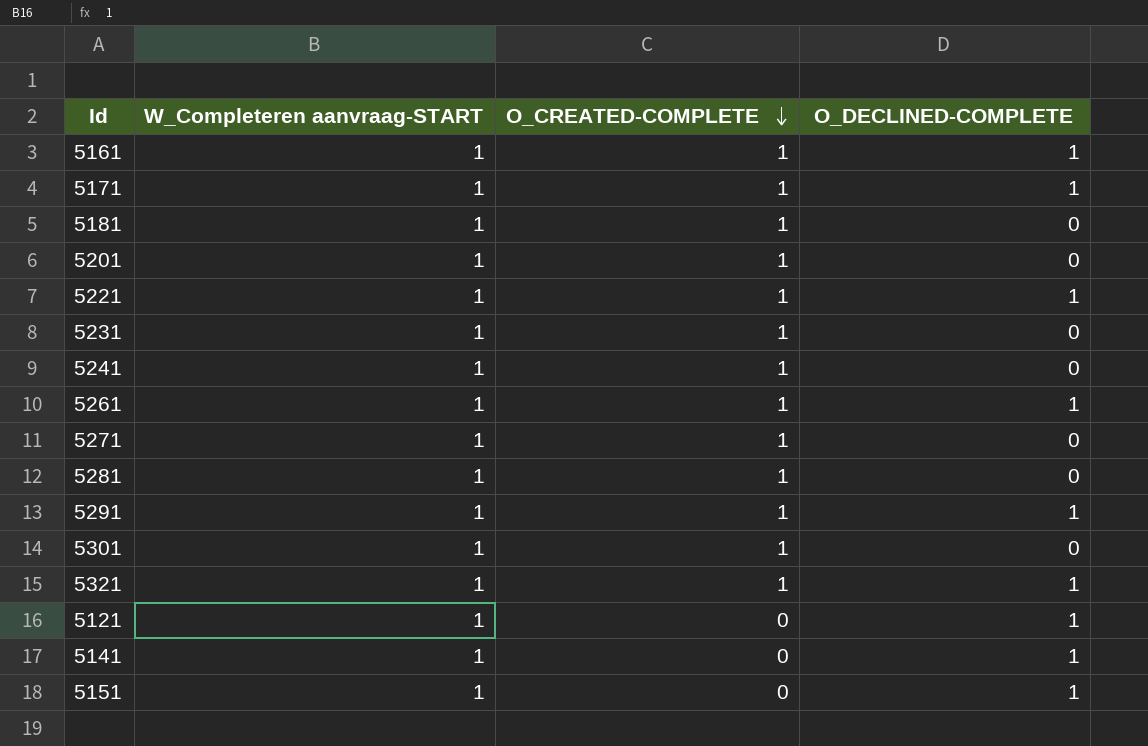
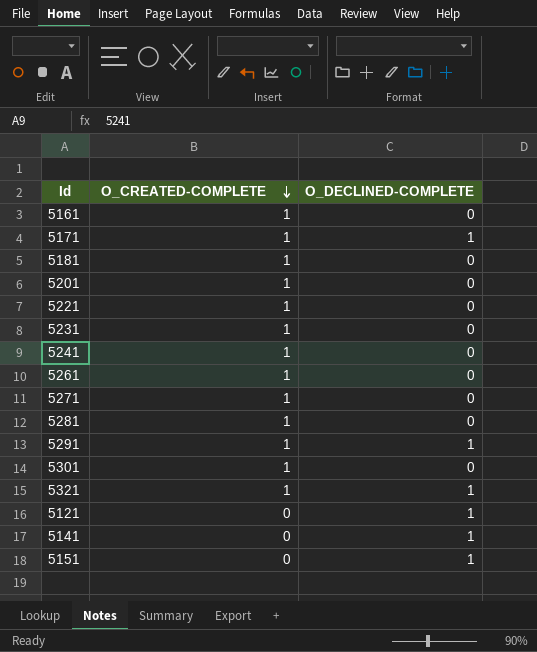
column W_Completeren aanvraag-START | position: 2 -> none
5161 | O_DECLINED-COMPLETE: 1 -> 0
5221 | O_DECLINED-COMPLETE: 1 -> 0
5261 | O_DECLINED-COMPLETE: 1 -> 0

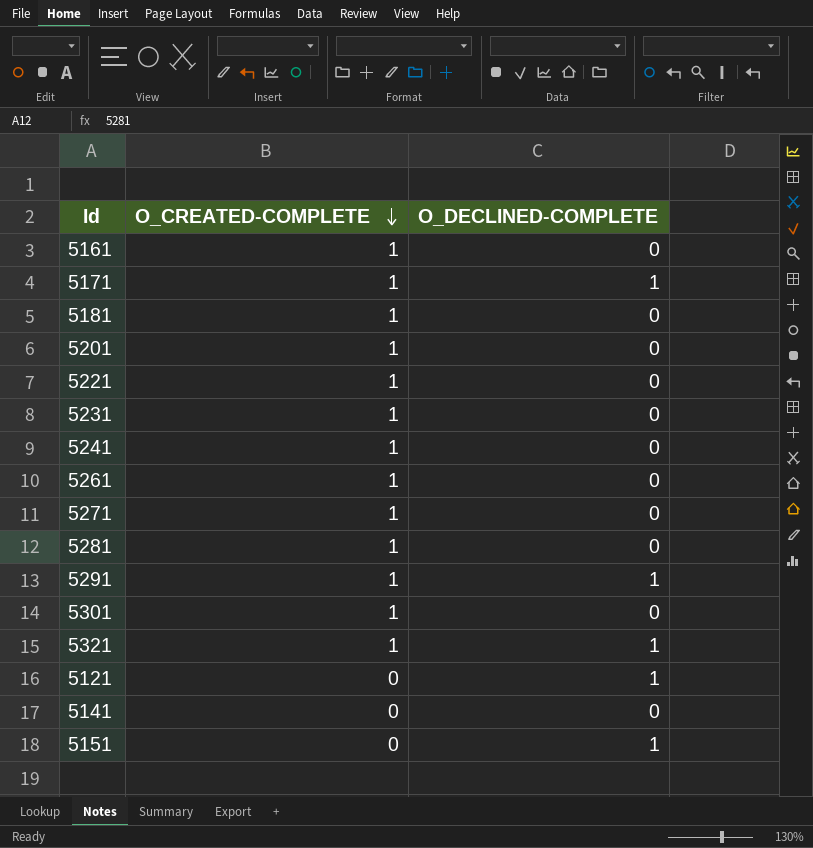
5141 | O_DECLINED-COMPLETE: 1 -> 0

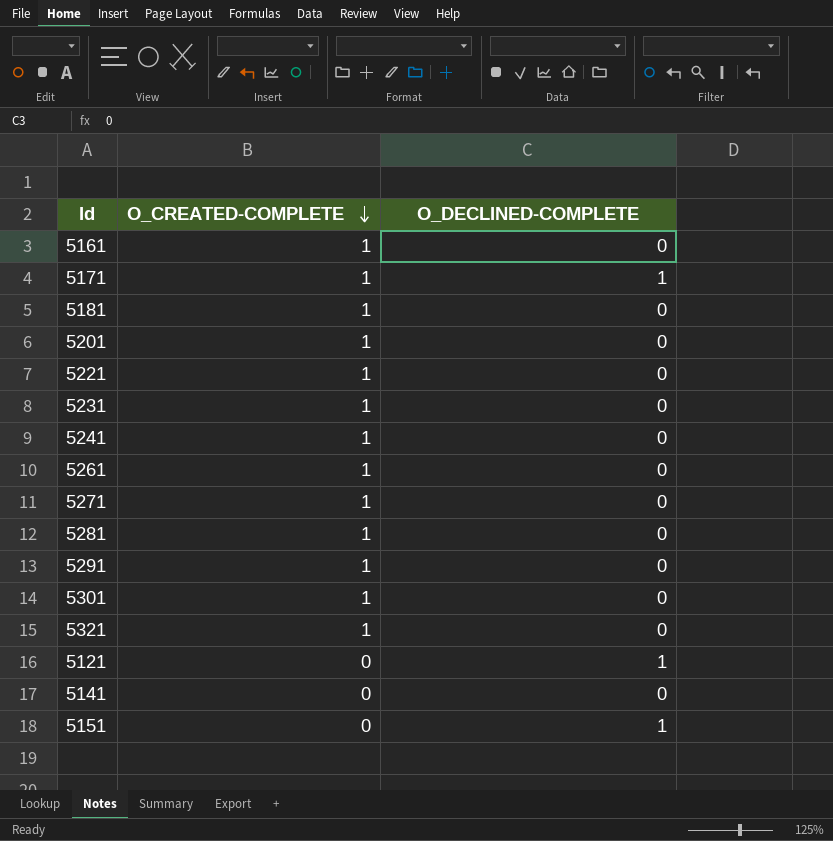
5291 | O_DECLINED-COMPLETE: 1 -> 0
5321 | O_DECLINED-COMPLETE: 1 -> 0

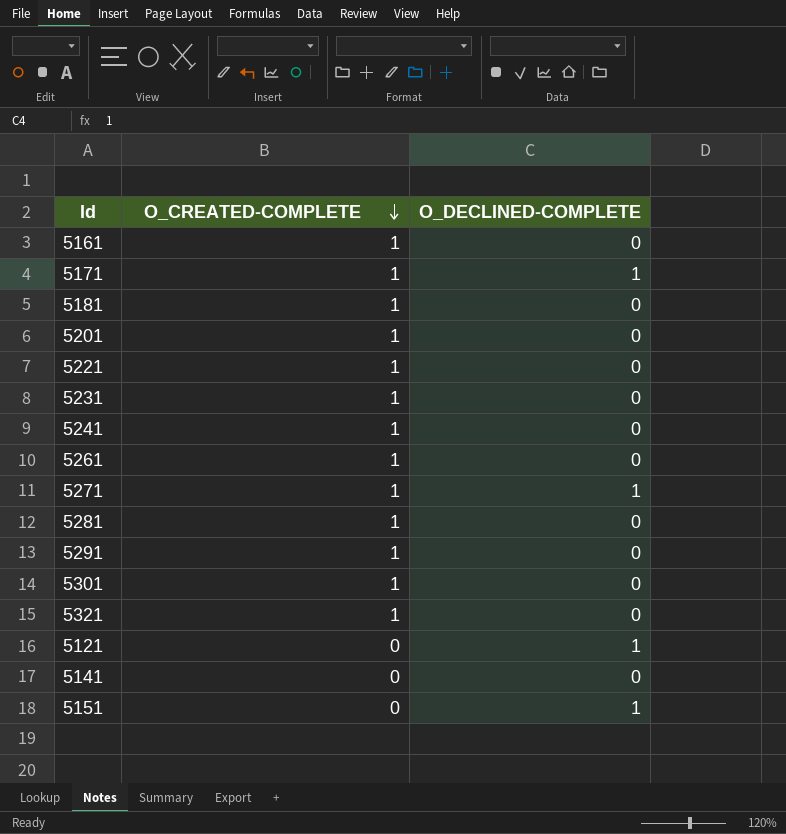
5271 | O_DECLINED-COMPLETE: 0 -> 1

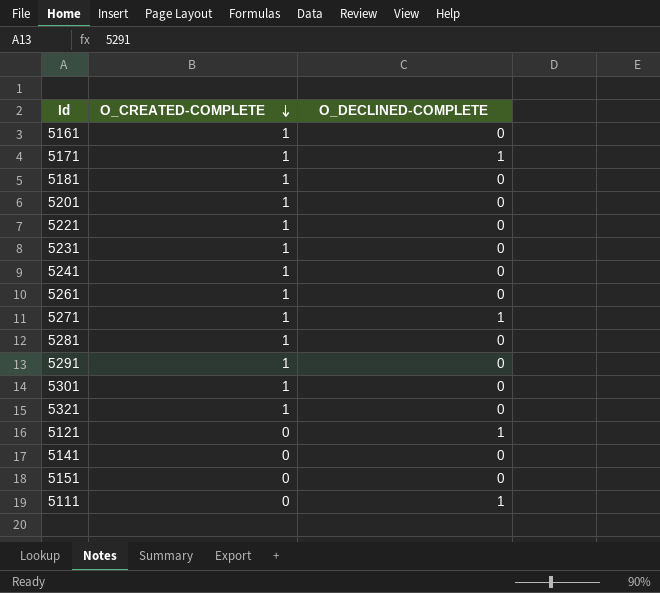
5151 | O_DECLINED-COMPLETE: 1 -> 0
row 5111: none -> 0 | 1

